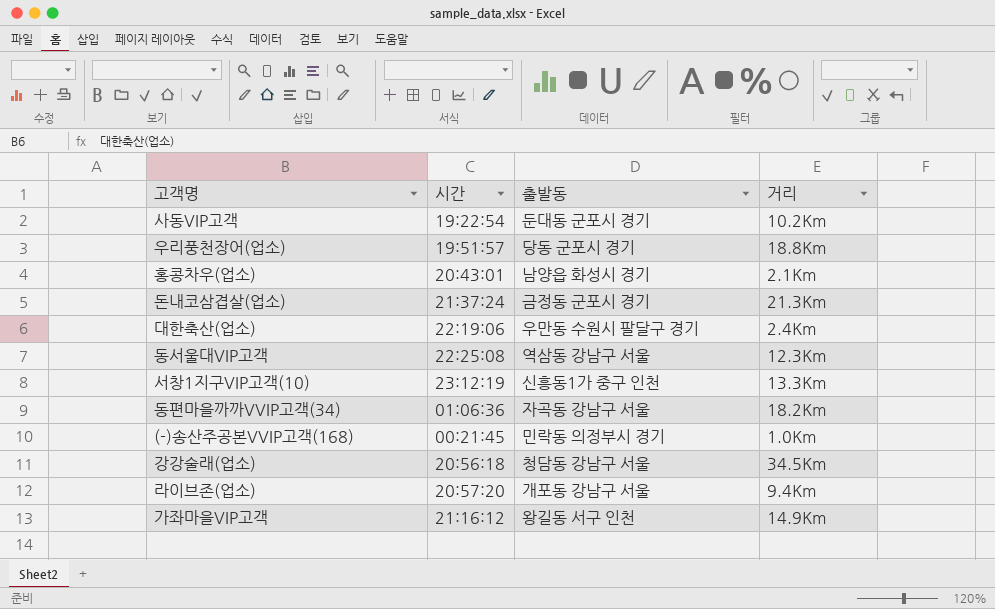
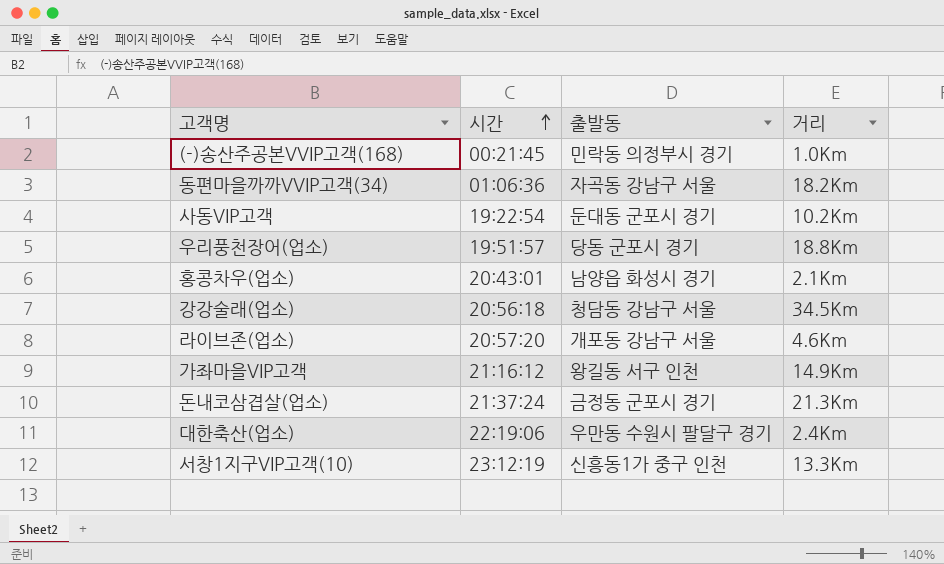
row order: none -> 시간 ascending
row 동서울대VIP고객: 22:25:08 | 역삼동 강남구 서울 | 12.3Km -> none
라이브존(업소) | 거리: 9.4Km -> 4.6Km

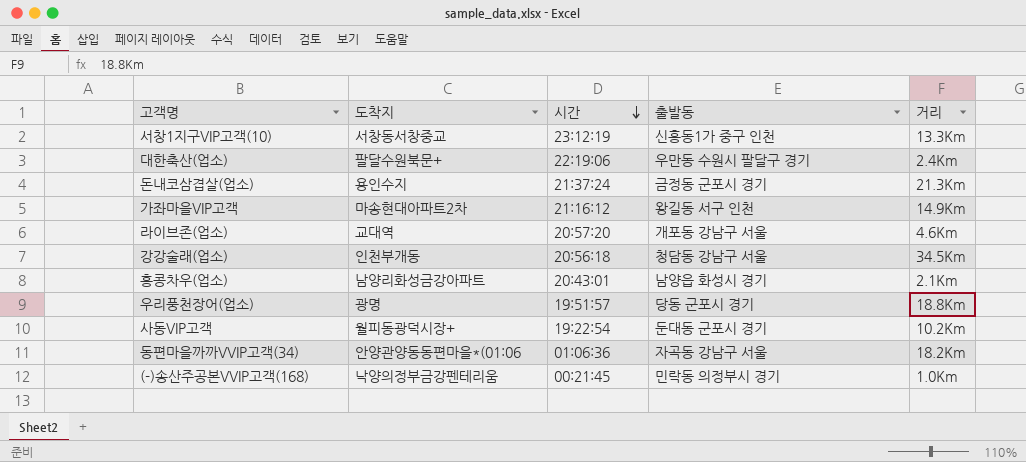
row order: 시간 ascending -> 시간 descending
column 도착지 | position: none -> 2

